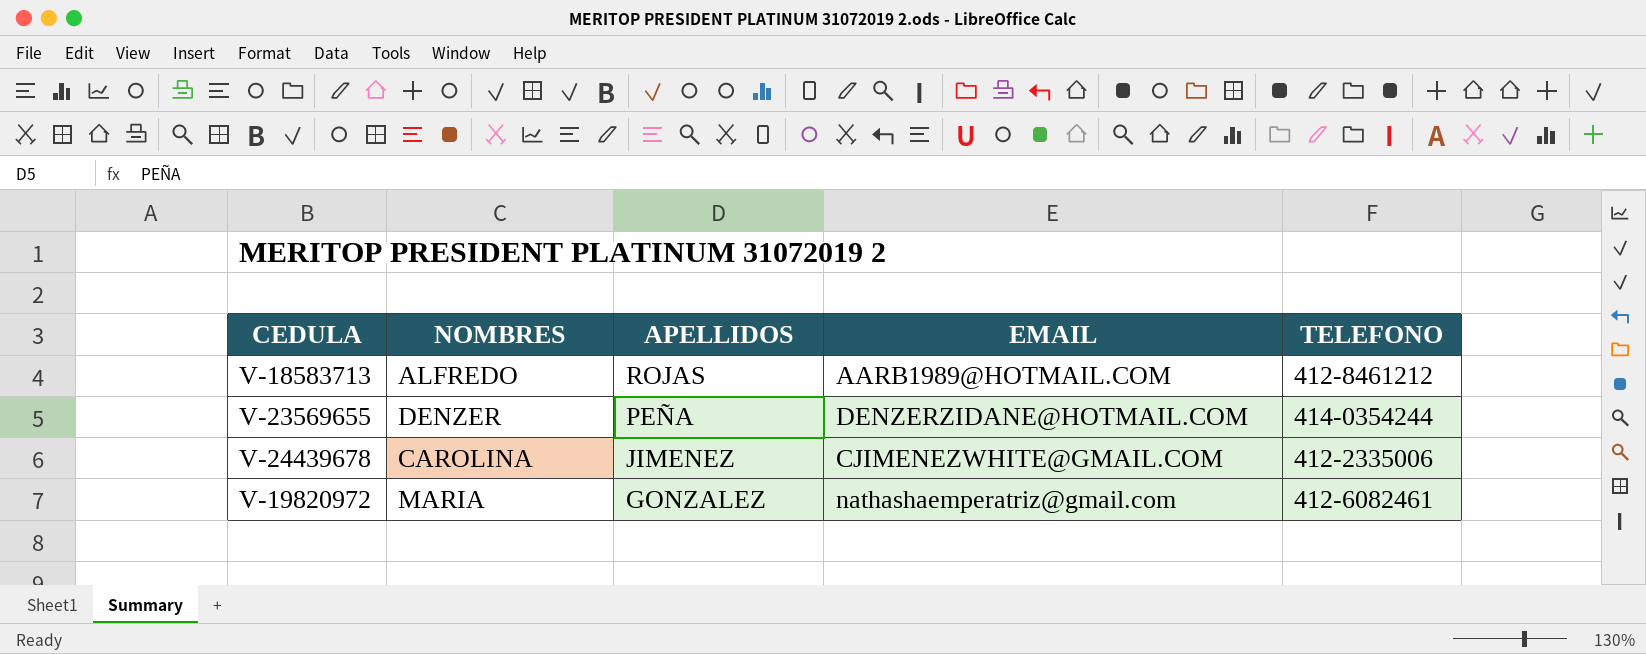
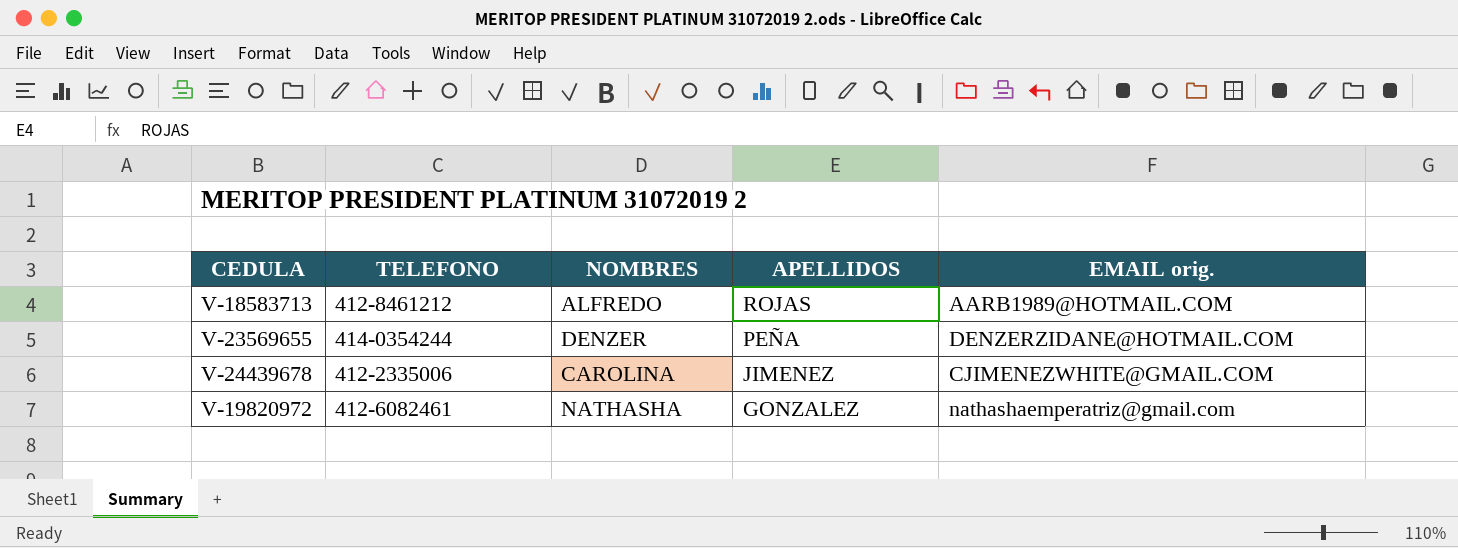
column TELEFONO | position: 5 -> 2
column name: EMAIL -> EMAIL orig.
V-19820972 | NOMBRES: MARIA -> NATHASHA

